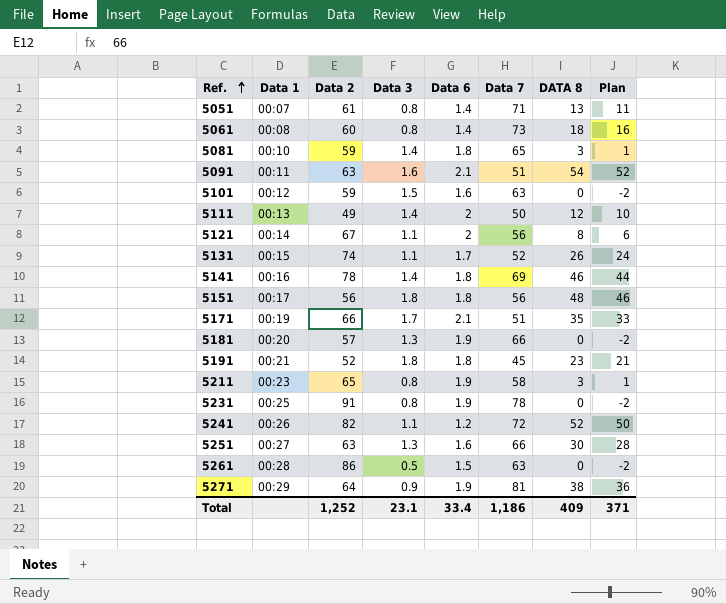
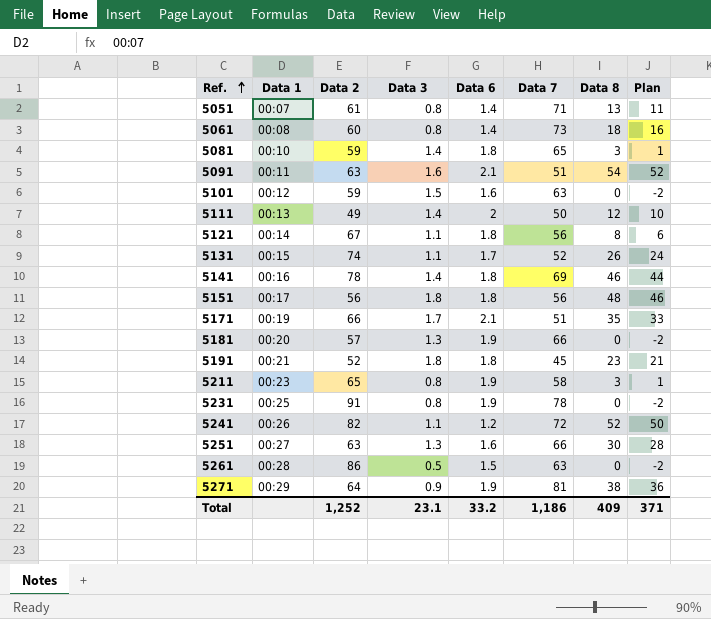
column name: DATA 8 -> Data 8
5121 | Data 6: 2 -> 1.8
Total | Data 6: 33.4 -> 33.2

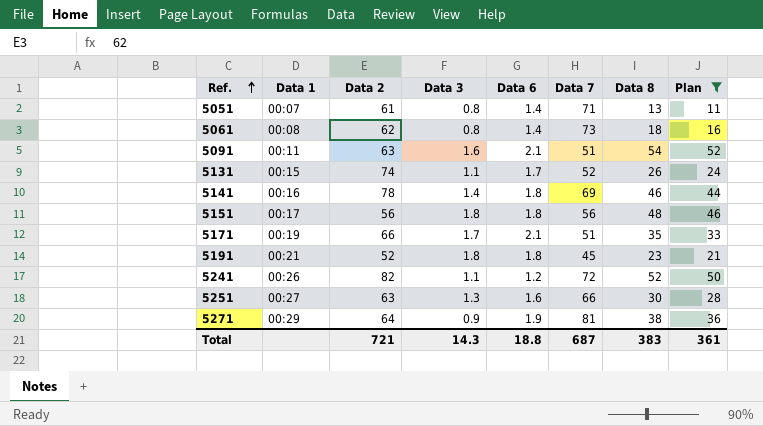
filter: none -> Plan >= 11
5061 | Data 2: 60 -> 62
Total | Data 2: 1,252 -> 721
Total | Data 3: 23.1 -> 14.3
Total | Data 6: 33.2 -> 18.8
Total | Data 7: 1,186 -> 687
Total | Data 8: 409 -> 383
Total | Plan: 371 -> 361

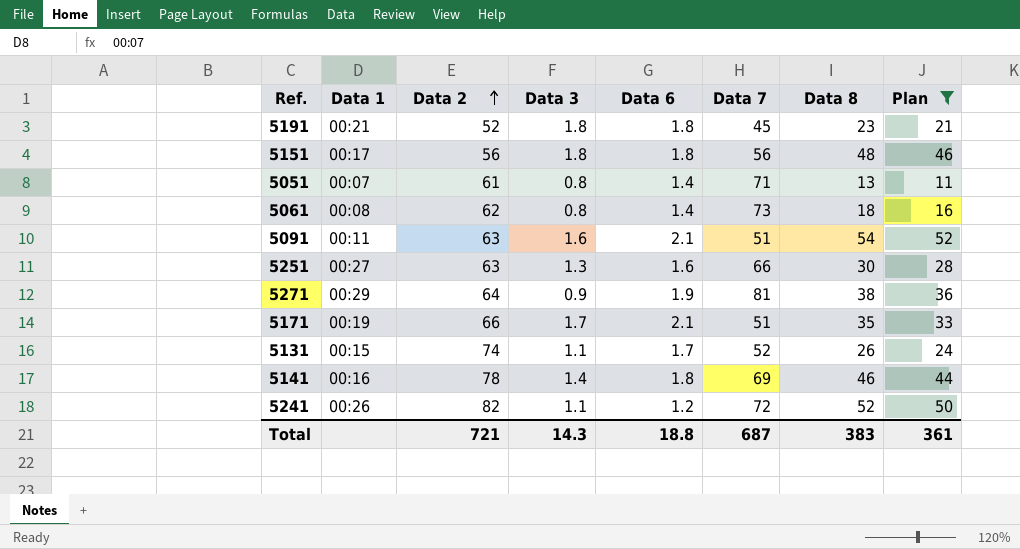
row order: Ref. ascending -> Data 2 ascending

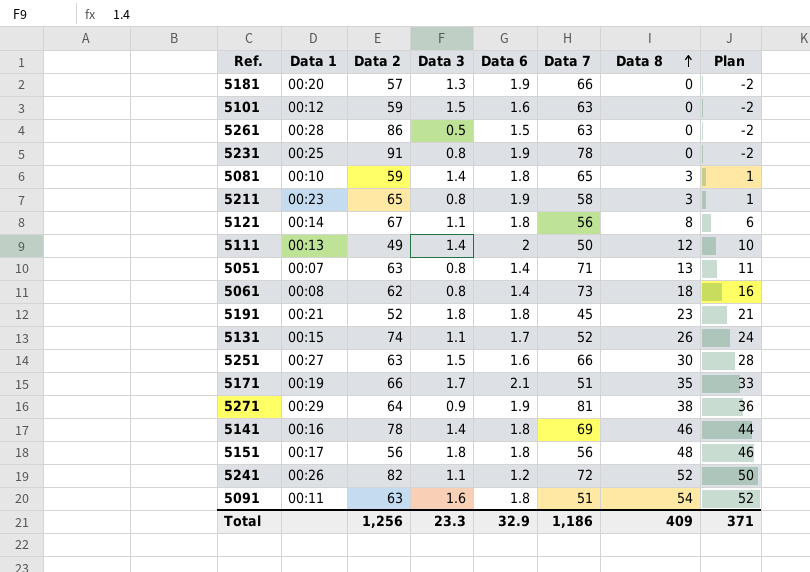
filter: Plan >= 11 -> none
row order: Data 2 ascending -> Data 8 ascending
5051 | Data 2: 61 -> 63
5251 | Data 3: 1.3 -> 1.5
5091 | Data 6: 2.1 -> 1.8
Total | Data 2: 721 -> 1,256
Total | Data 3: 14.3 -> 23.3
Total | Data 6: 18.8 -> 32.9
Total | Data 7: 687 -> 1,186
Total | Data 8: 383 -> 409
Total | Plan: 361 -> 371

